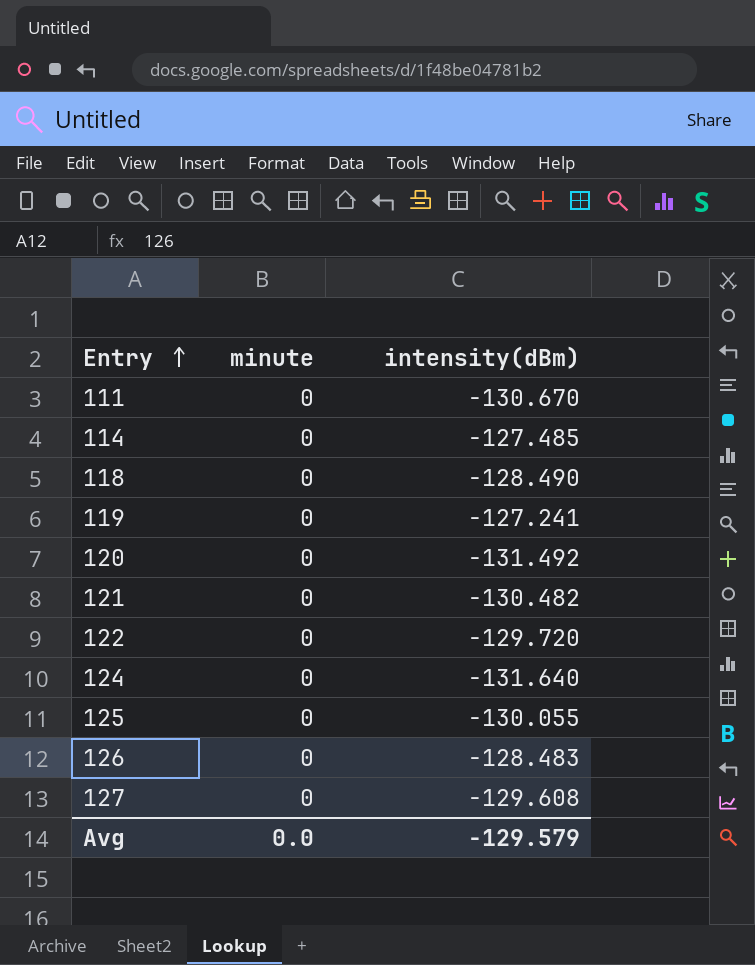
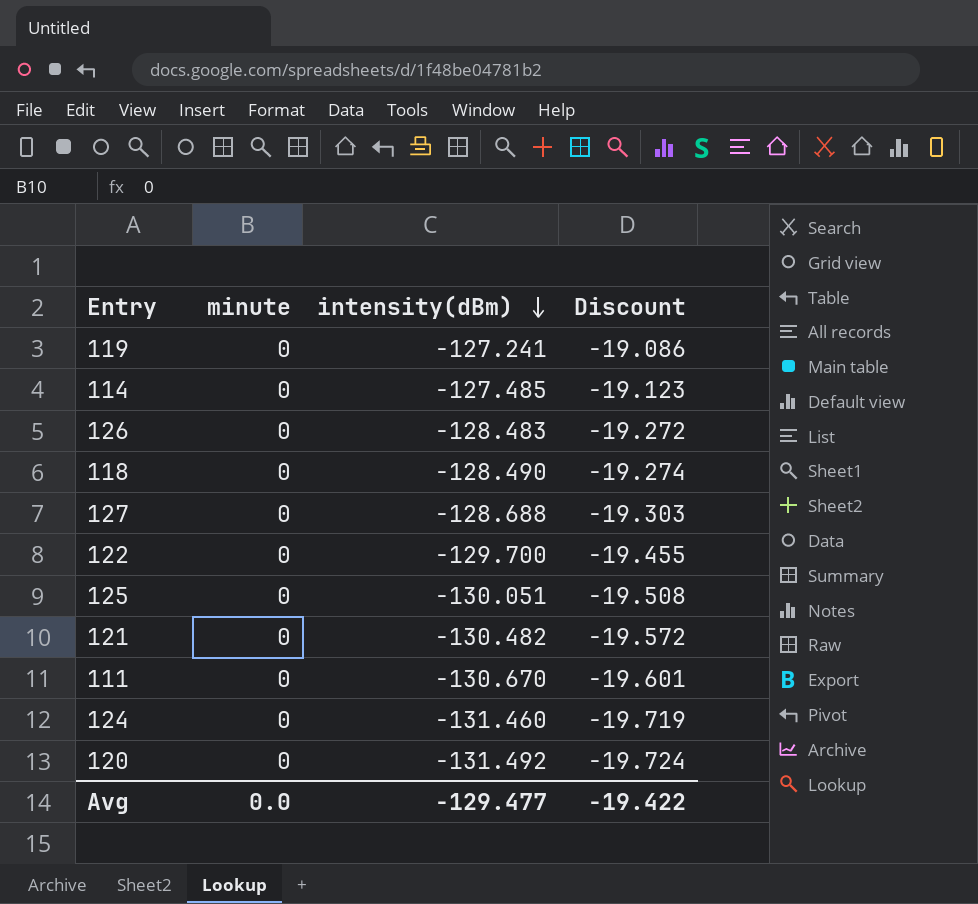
row order: Entry ascending -> intensity(dBm) descending
column Discount | formula: none -> [intensity(dBm)] * 0.15
127 | intensity(dBm): -129.608 -> -128.688
122 | intensity(dBm): -129.720 -> -129.700
125 | intensity(dBm): -130.055 -> -130.051
124 | intensity(dBm): -131.640 -> -131.460
Avg | intensity(dBm): -129.579 -> -129.477

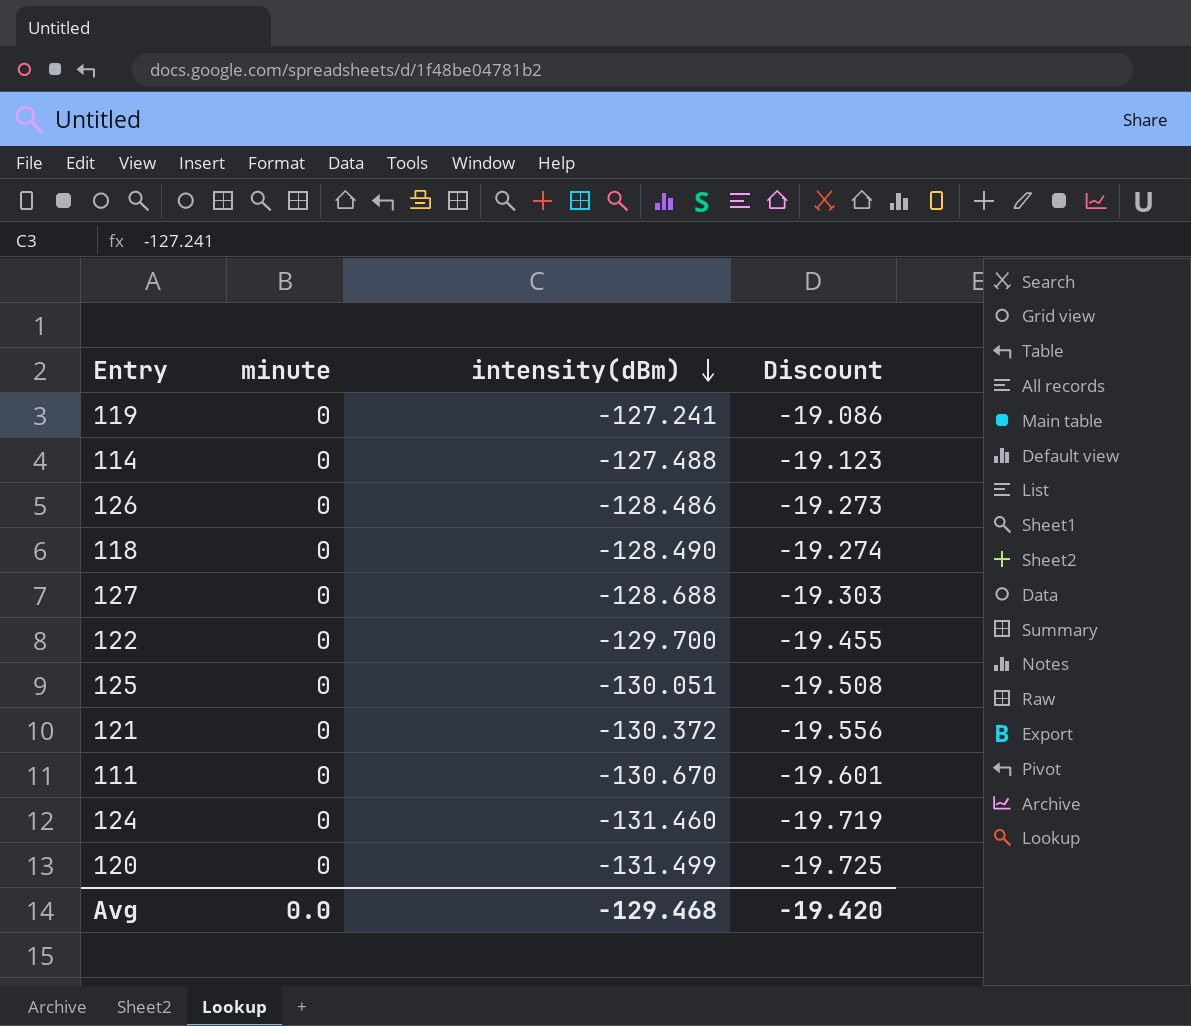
114 | intensity(dBm): -127.485 -> -127.488
126 | intensity(dBm): -128.483 -> -128.486
126 | Discount: -19.272 -> -19.273
121 | intensity(dBm): -130.482 -> -130.372
121 | Discount: -19.572 -> -19.556
120 | intensity(dBm): -131.492 -> -131.499
120 | Discount: -19.724 -> -19.725
Avg | intensity(dBm): -129.477 -> -129.468
Avg | Discount: -19.422 -> -19.420

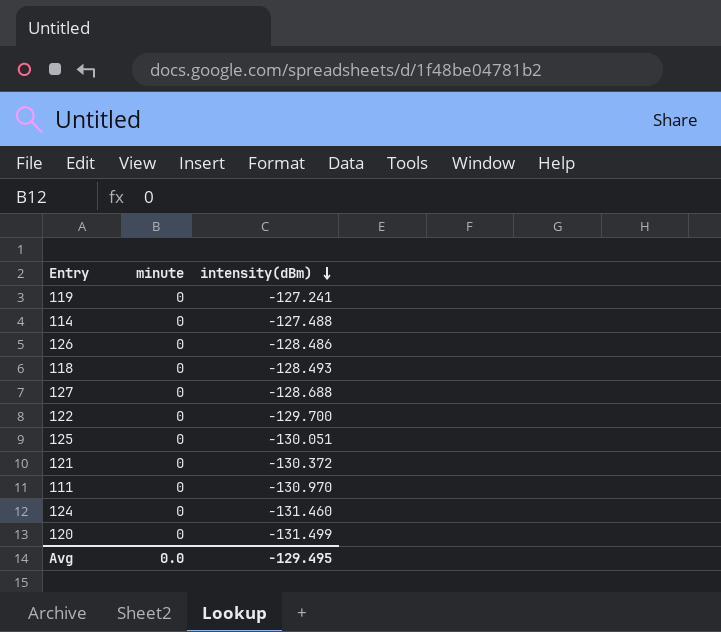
column Discount | formula: [intensity(dBm)] * 0.15 -> none
118 | intensity(dBm): -128.490 -> -128.493
111 | intensity(dBm): -130.670 -> -130.970
Avg | intensity(dBm): -129.468 -> -129.495

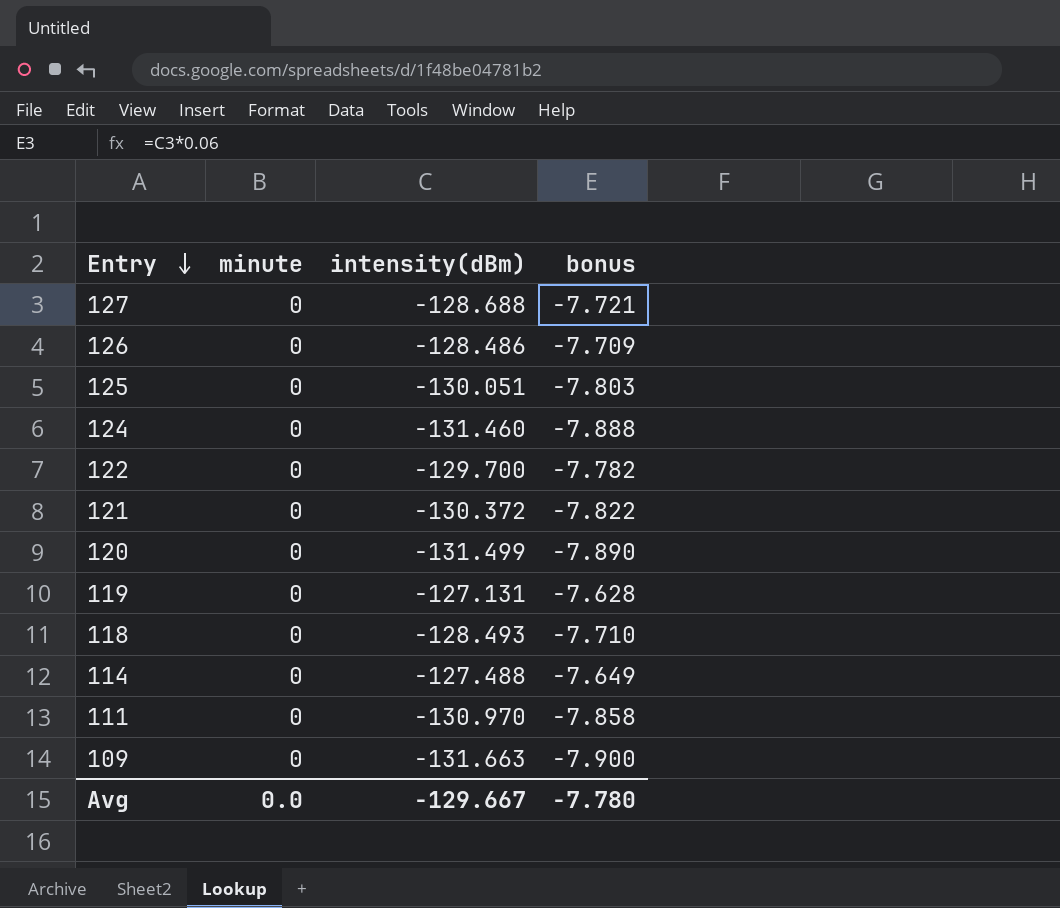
row order: intensity(dBm) descending -> Entry descending
column bonus | formula: none -> [intensity(dBm)] * 0.06
119 | intensity(dBm): -127.241 -> -127.131
row 109: none -> 0 | -131.663 | -7.900
Avg | intensity(dBm): -129.495 -> -129.667

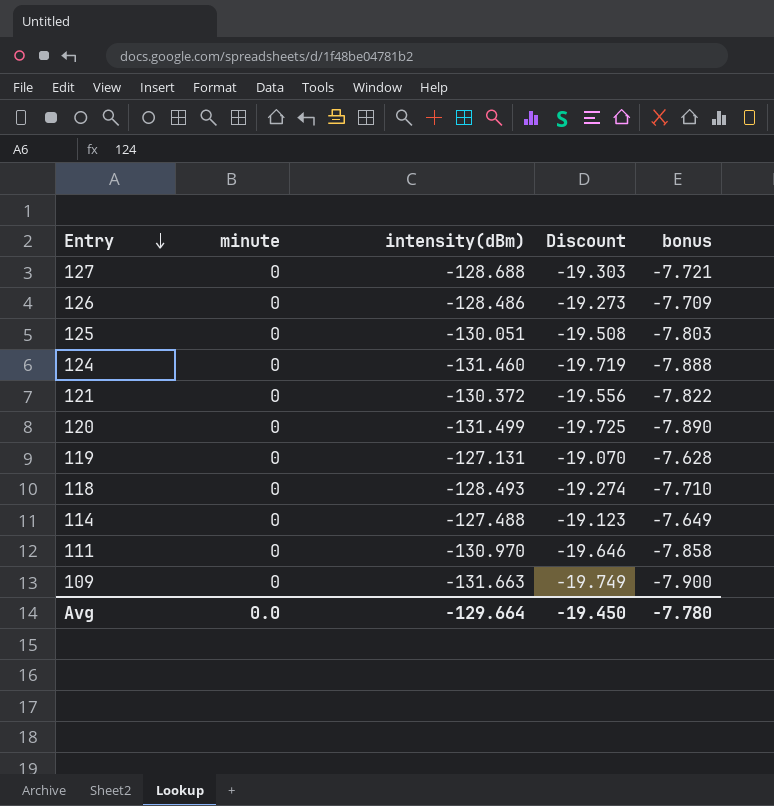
column Discount | formula: none -> [intensity(dBm)] * 0.15
row 122: 0 | -129.700 | -7.782 -> none
Avg | intensity(dBm): -129.667 -> -129.664

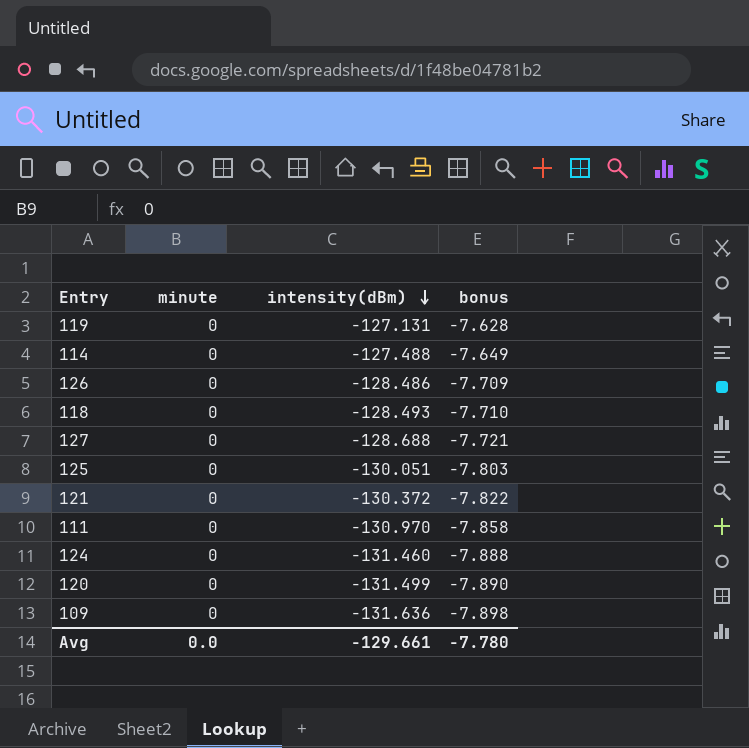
row order: Entry descending -> intensity(dBm) descending
column Discount | formula: [intensity(dBm)] * 0.15 -> none
109 | intensity(dBm): -131.663 -> -131.636
109 | bonus: -7.900 -> -7.898
Avg | intensity(dBm): -129.664 -> -129.661

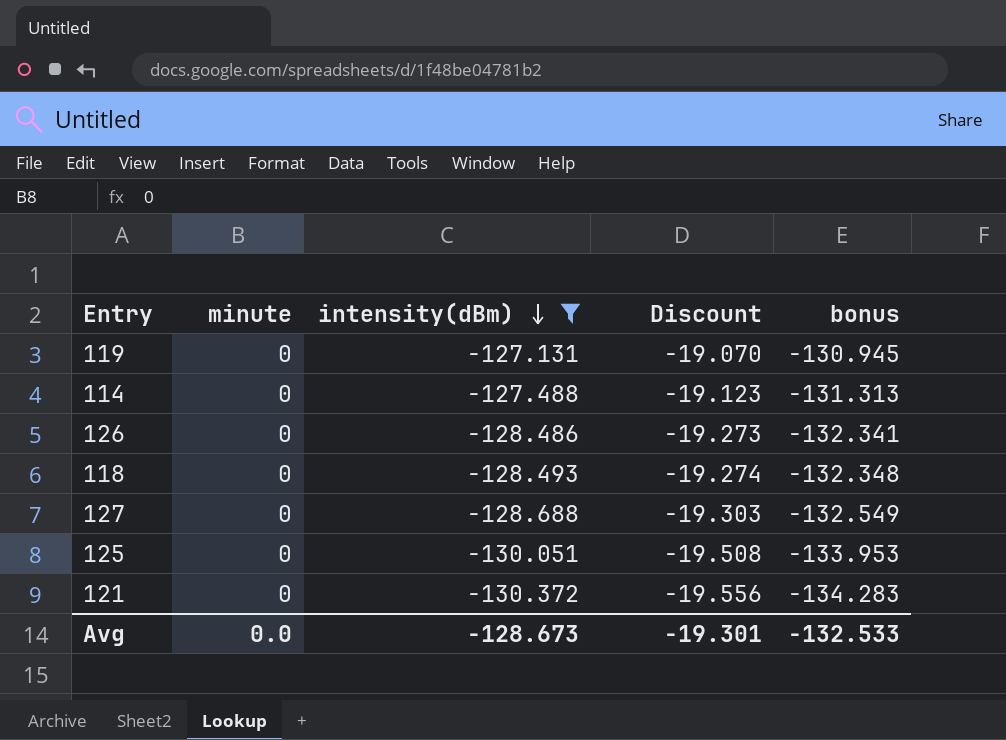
filter: none -> intensity(dBm) >= -130.372
column Discount | formula: none -> [intensity(dBm)] * 0.15
column bonus | formula: [intensity(dBm)] * 0.06 -> [intensity(dBm)] * 1.03
Avg | intensity(dBm): -129.661 -> -128.673
Avg | bonus: -7.780 -> -132.533

